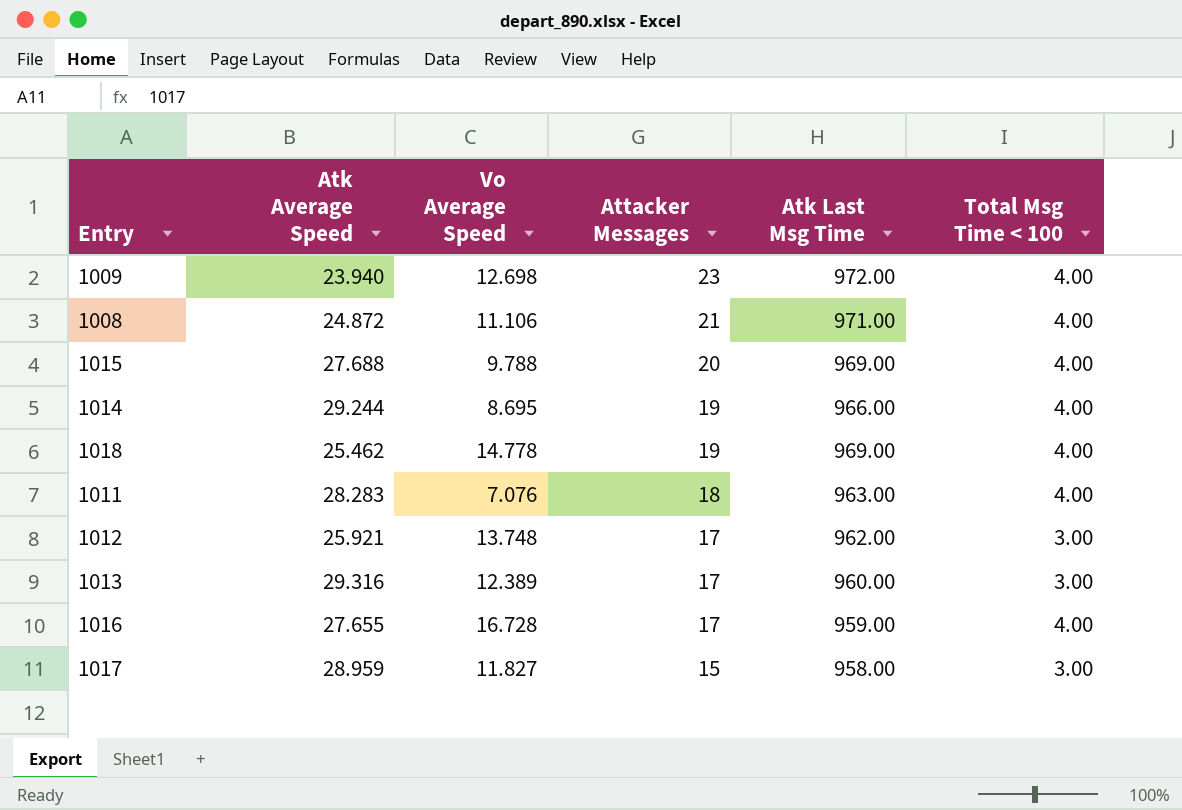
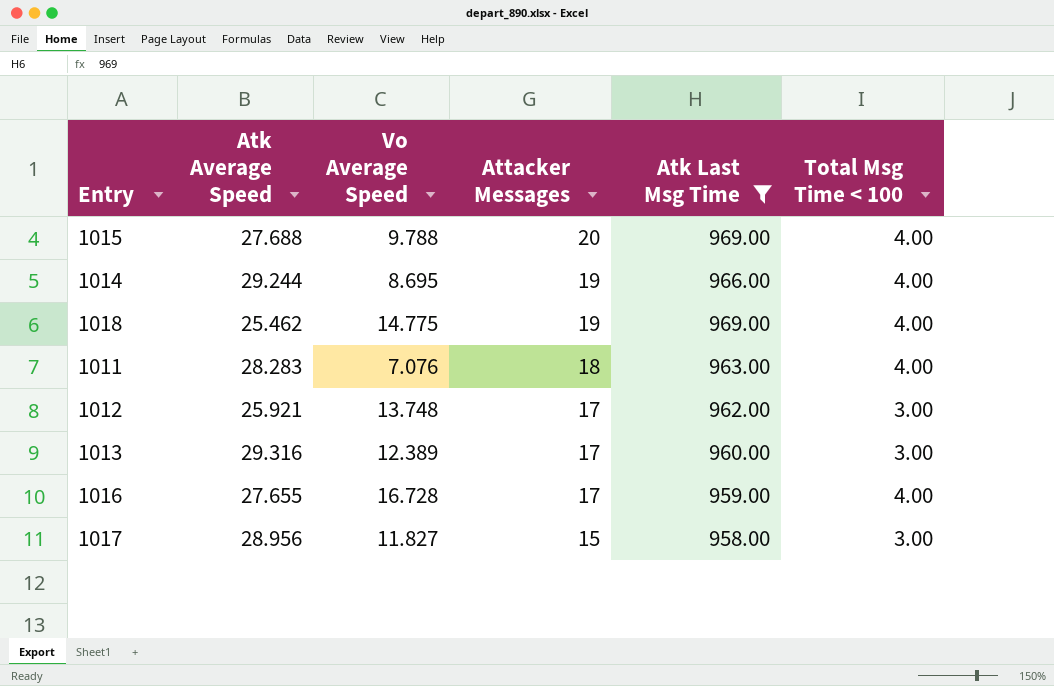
filter: none -> Atk Last Msg Time <= 969.00
1018 | Vo Average Speed: 14.778 -> 14.775
1017 | Atk Average Speed: 28.959 -> 28.956

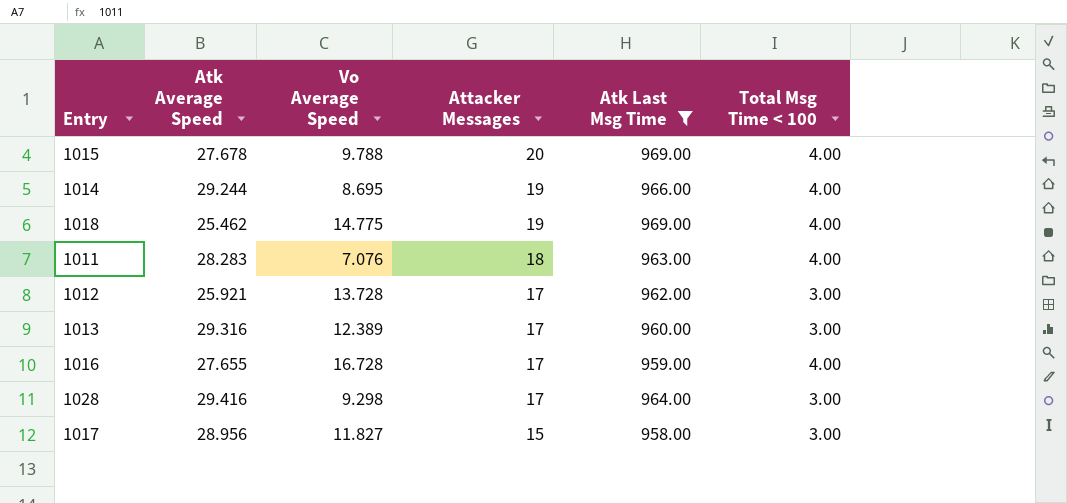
1015 | Atk Average Speed: 27.688 -> 27.678
1012 | Vo Average Speed: 13.748 -> 13.728
row 1028: none -> 29.416 | 9.298 | 17 | 964.00 | 3.00

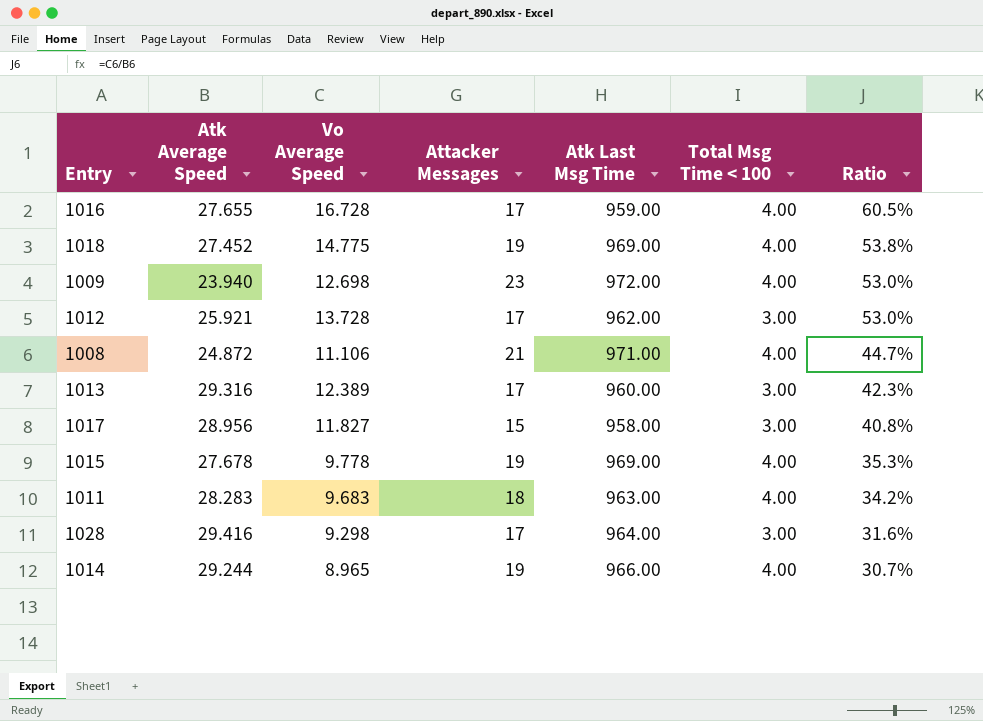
filter: Atk Last Msg Time <= 969.00 -> none
row order: Attacker Messages descending -> Ratio descending
column Ratio | formula: none -> [Vo Average Speed] / [Atk Average Speed]
1018 | Atk Average Speed: 25.462 -> 27.452
1015 | Vo Average Speed: 9.788 -> 9.778
1015 | Attacker Messages: 20 -> 19
1011 | Vo Average Speed: 7.076 -> 9.683
1014 | Vo Average Speed: 8.695 -> 8.965

